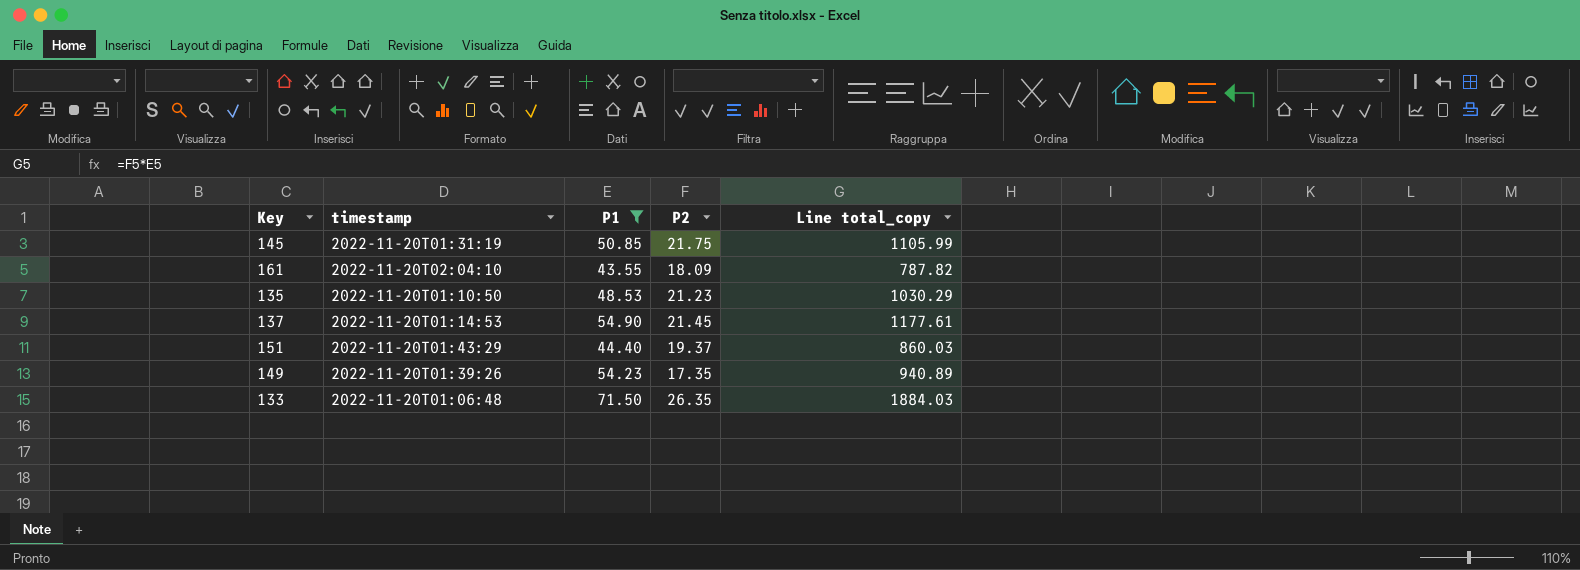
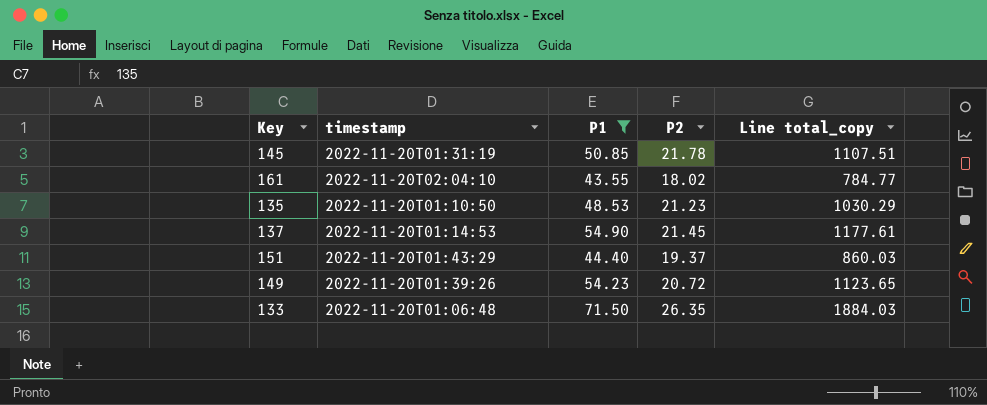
145 | P2: 21.75 -> 21.78
145 | Line total_copy: 1105.99 -> 1107.51
161 | P2: 18.09 -> 18.02
161 | Line total_copy: 787.82 -> 784.77
149 | P2: 17.35 -> 20.72
149 | Line total_copy: 940.89 -> 1123.65

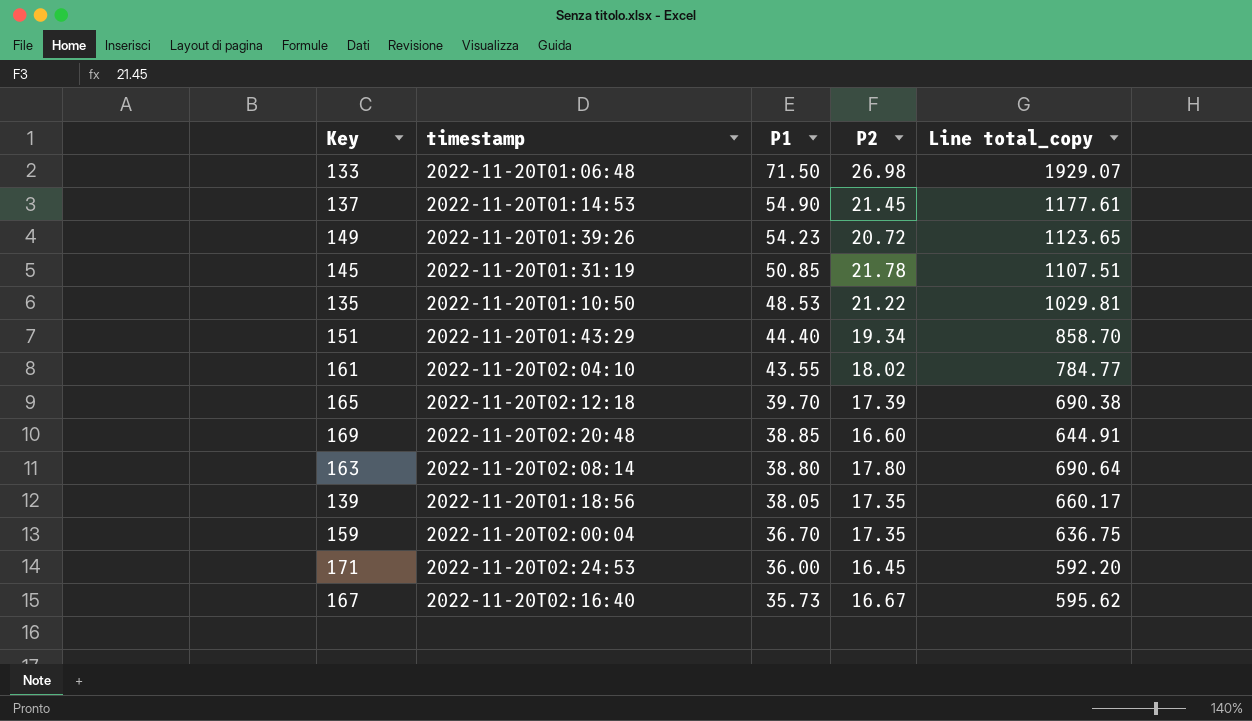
filter: P1 >= 43.55 -> none
row order: none -> P1 descending
133 | P2: 26.35 -> 26.98
133 | Line total_copy: 1884.03 -> 1929.07
135 | P2: 21.23 -> 21.22
135 | Line total_copy: 1030.29 -> 1029.81
151 | P2: 19.37 -> 19.34
151 | Line total_copy: 860.03 -> 858.70

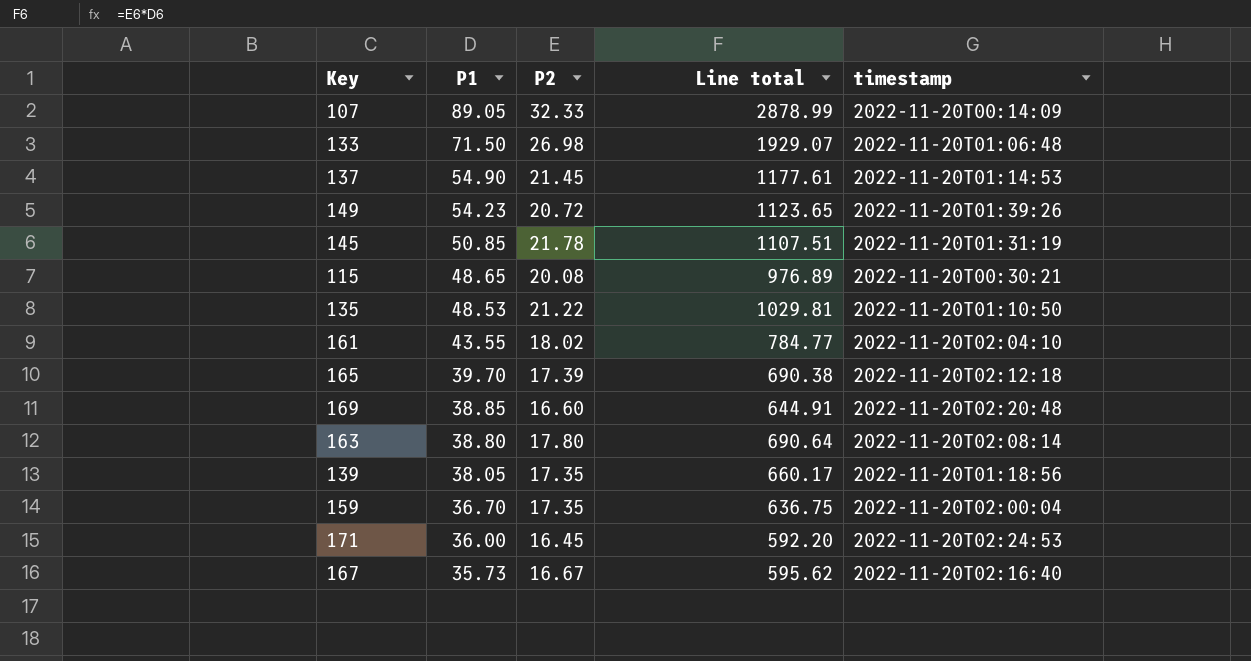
column name: Line total_copy -> Line total
column timestamp | position: 2 -> 5
row 151: 2022-11-20T01:43:29 | 44.40 | 19.34 | 858.70 -> none
row 107: none -> 89.05 | 32.33 | 2878.99 | 2022-11-20T00:14:09
row 115: none -> 48.65 | 20.08 | 976.89 | 2022-11-20T00:30:21

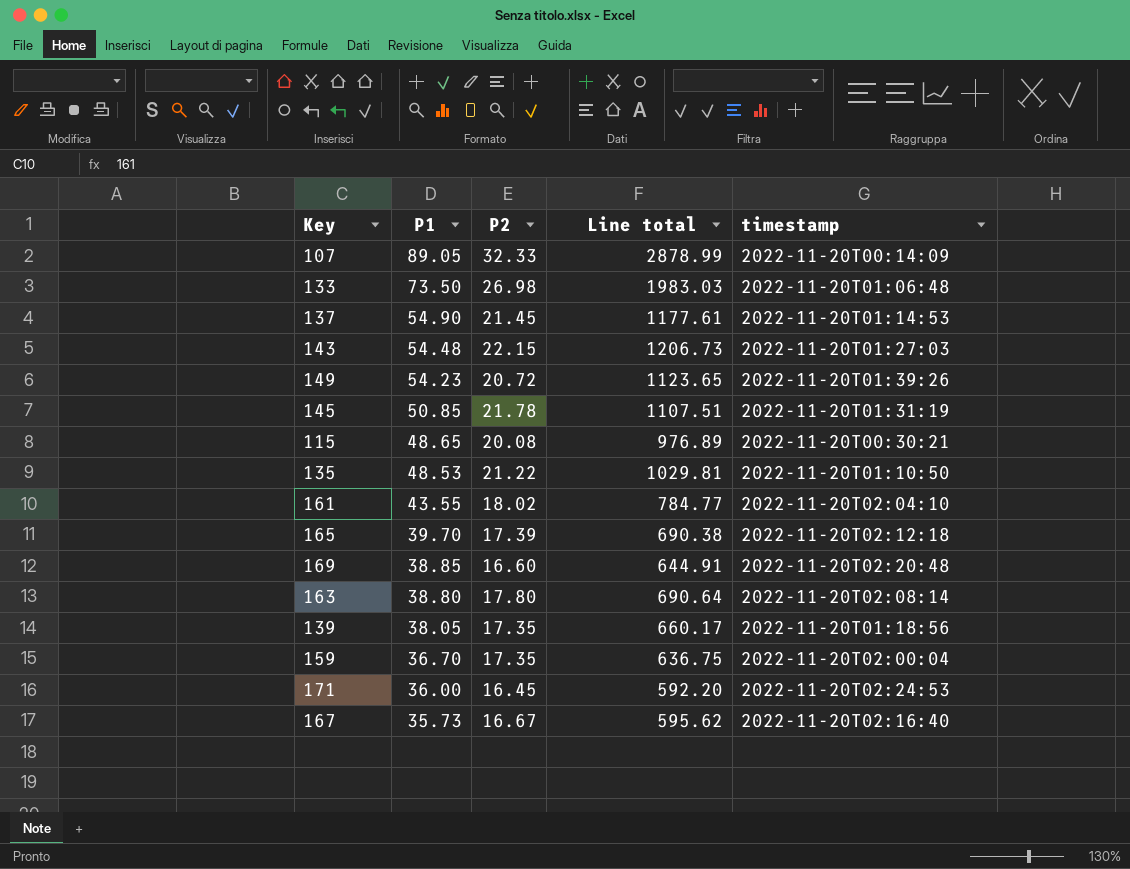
133 | P1: 71.50 -> 73.50
133 | Line total: 1929.07 -> 1983.03
row 143: none -> 54.48 | 22.15 | 1206.73 | 2022-11-20T01:27:03

